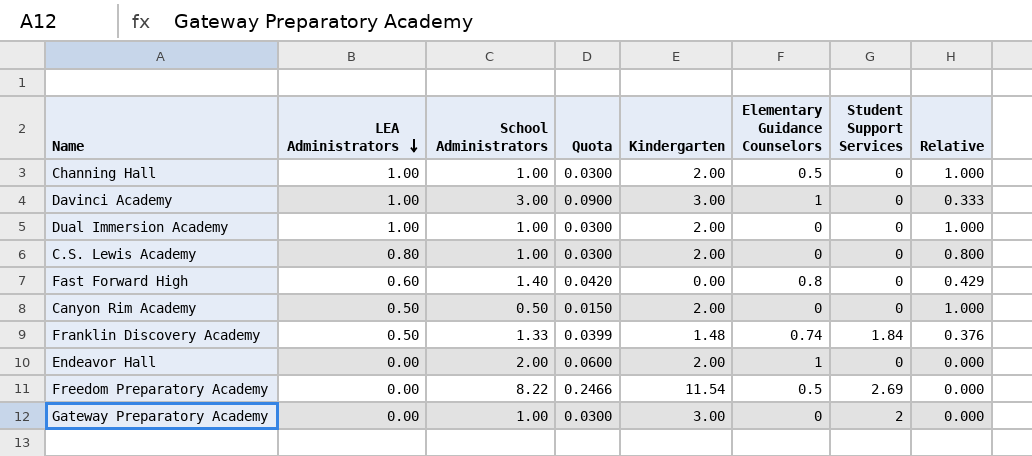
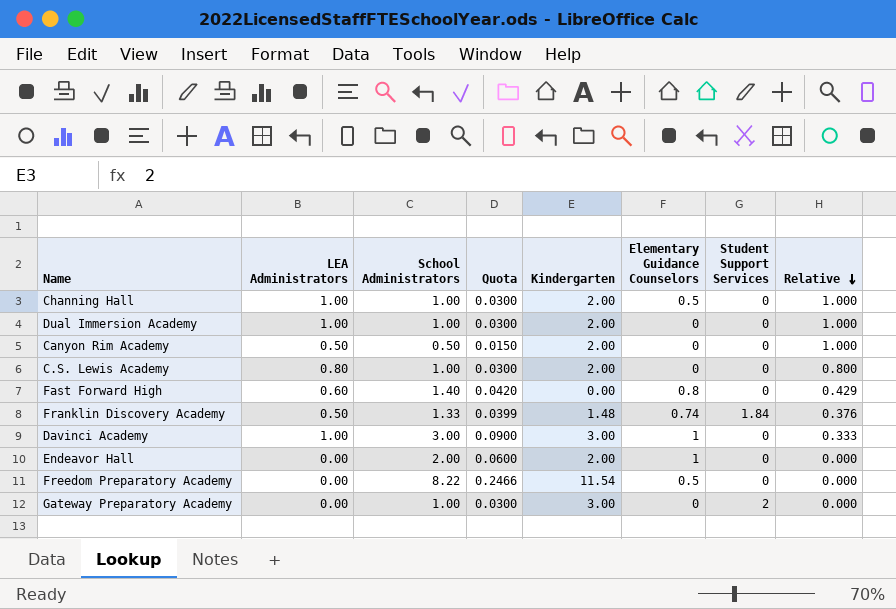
row order: LEA Administrators descending -> Relative descending
Freedom Preparatory Academy | Student Support Services: 2.69 -> 0

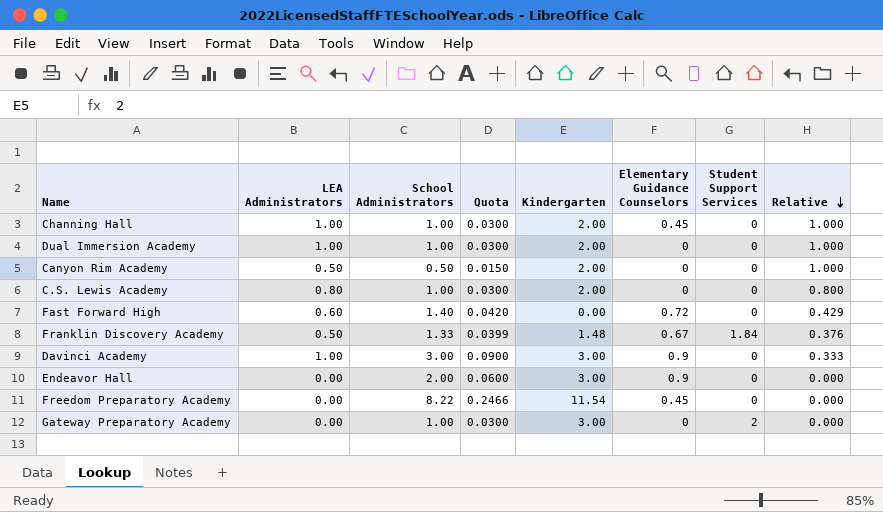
Channing Hall | Elementary Guidance Counselors: 0.5 -> 0.45
Fast Forward High | Elementary Guidance Counselors: 0.8 -> 0.72
Franklin Discovery Academy | Elementary Guidance Counselors: 0.74 -> 0.67
Davinci Academy | Elementary Guidance Counselors: 1 -> 0.9
Endeavor Hall | Kindergarten: 2.00 -> 3.00
Endeavor Hall | Elementary Guidance Counselors: 1 -> 0.9
Freedom Preparatory Academy | Elementary Guidance Counselors: 0.5 -> 0.45

